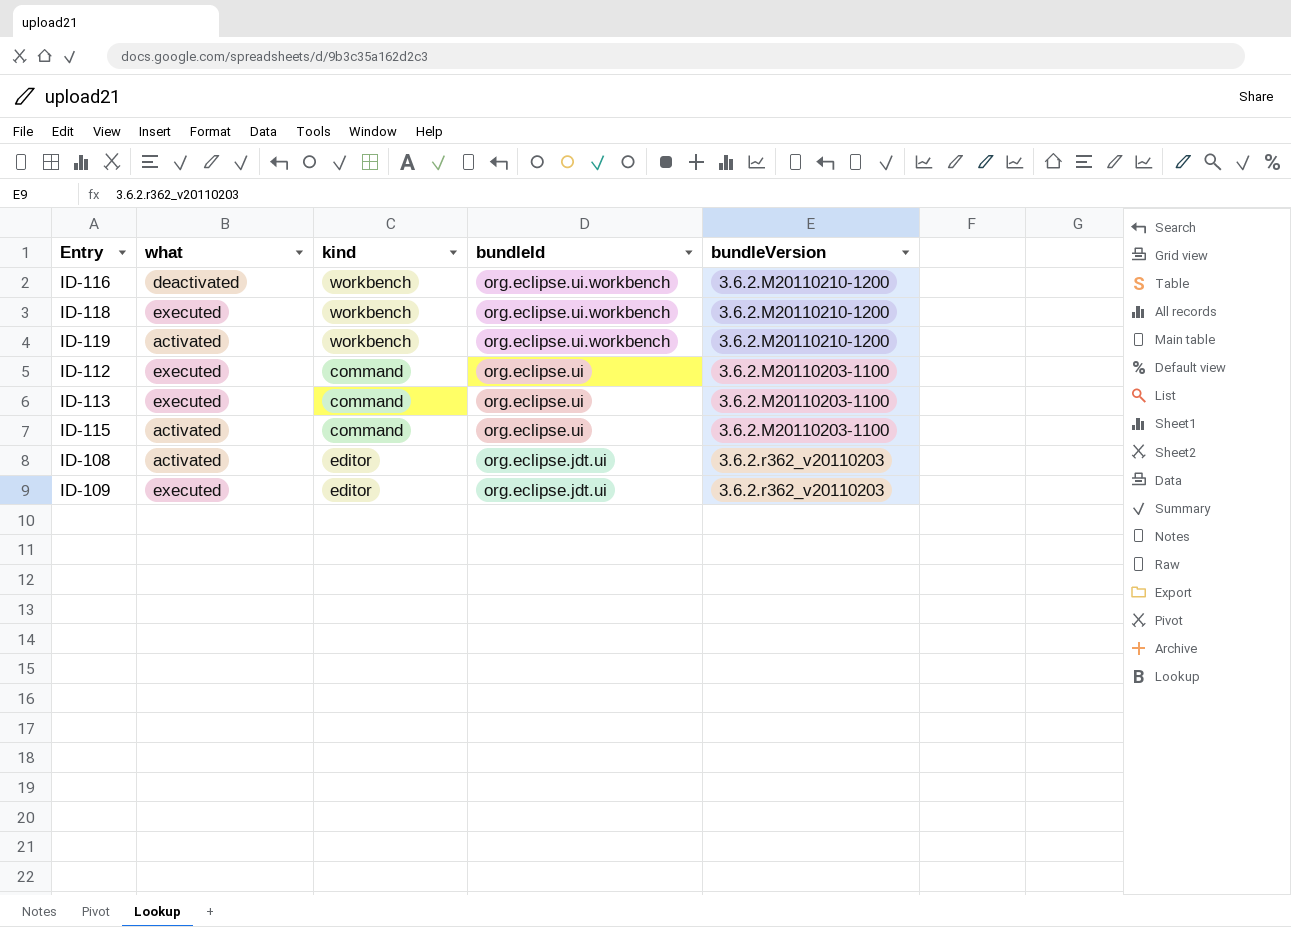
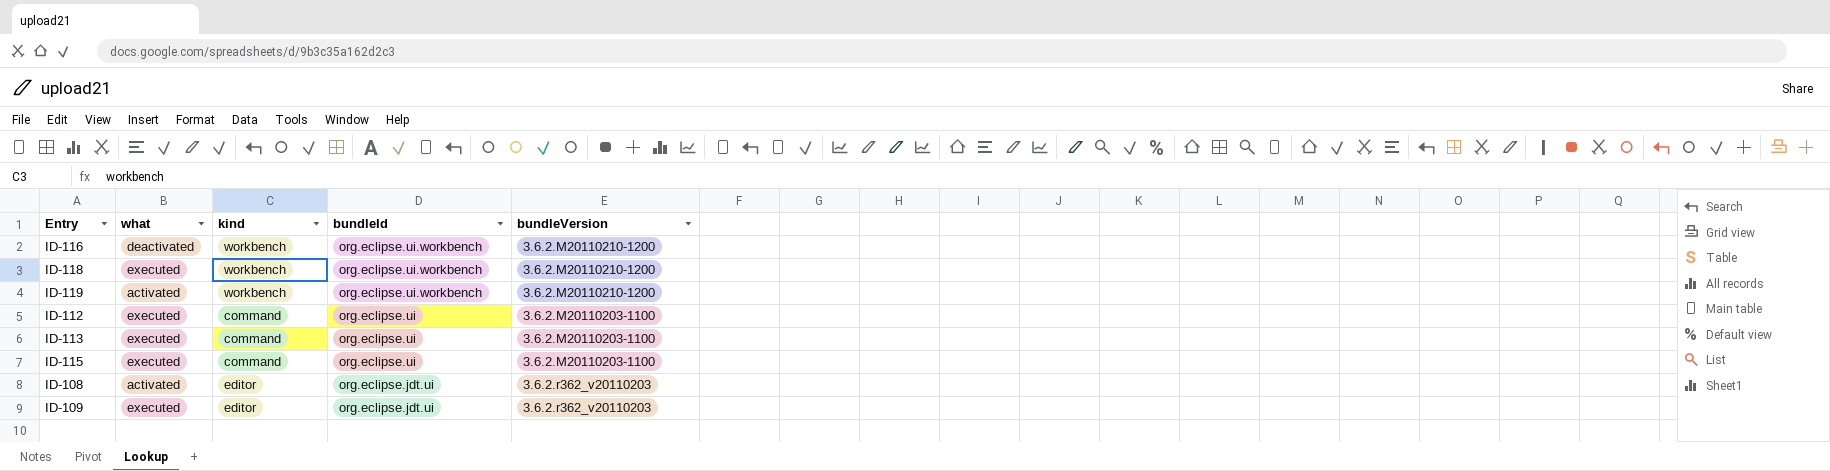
ID-115 | what: activated -> executed

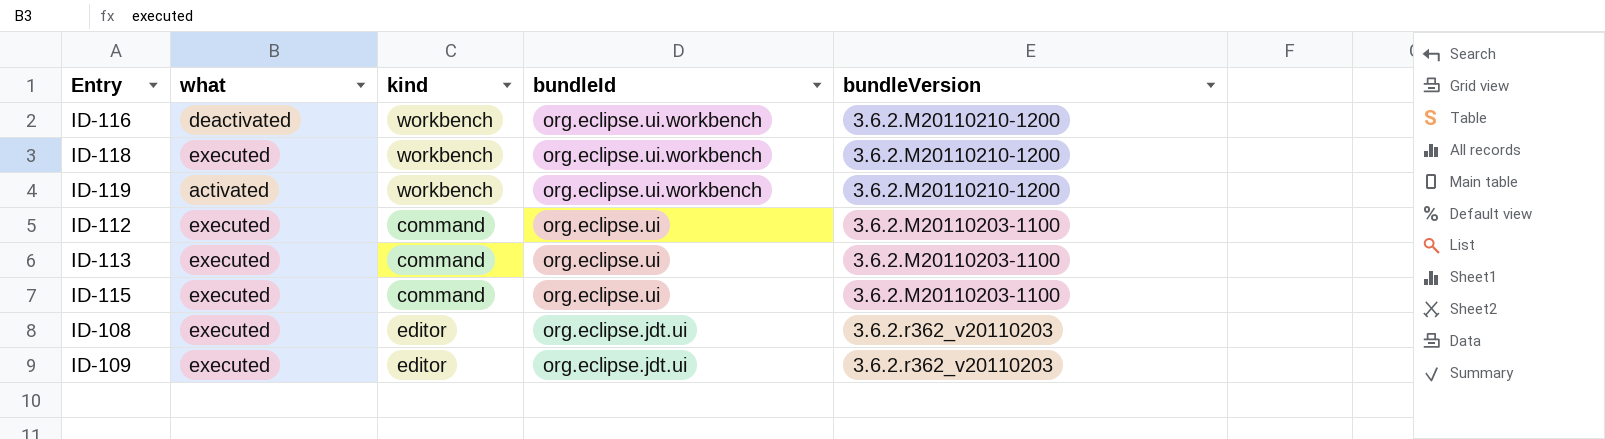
ID-108 | what: activated -> executed

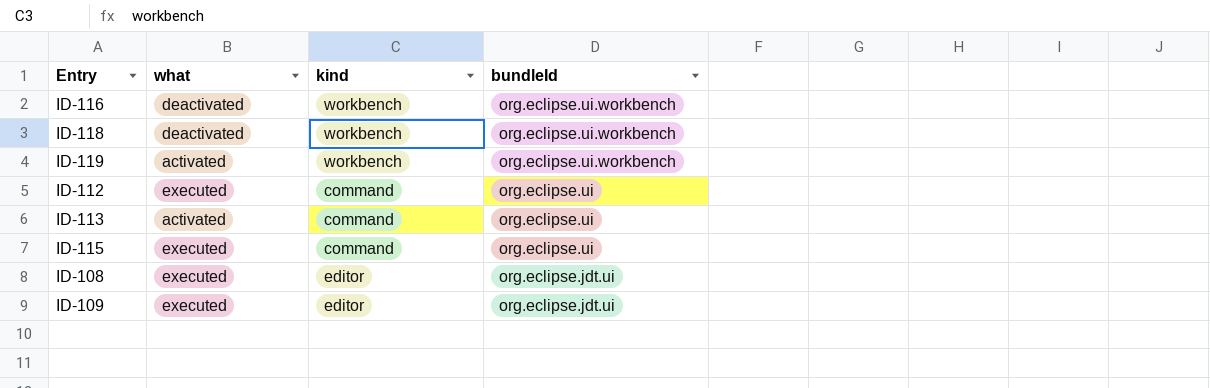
column bundleVersion | position: 5 -> none
ID-118 | what: executed -> deactivated
ID-113 | what: executed -> activated

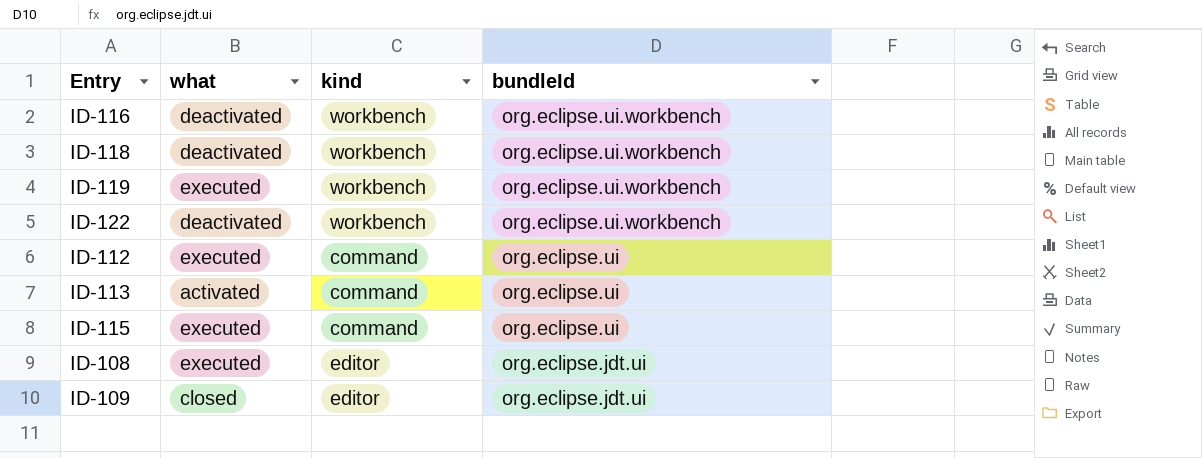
ID-119 | what: activated -> executed
row ID-122: none -> deactivated | workbench | org.eclipse.ui.workbench
ID-109 | what: executed -> closed

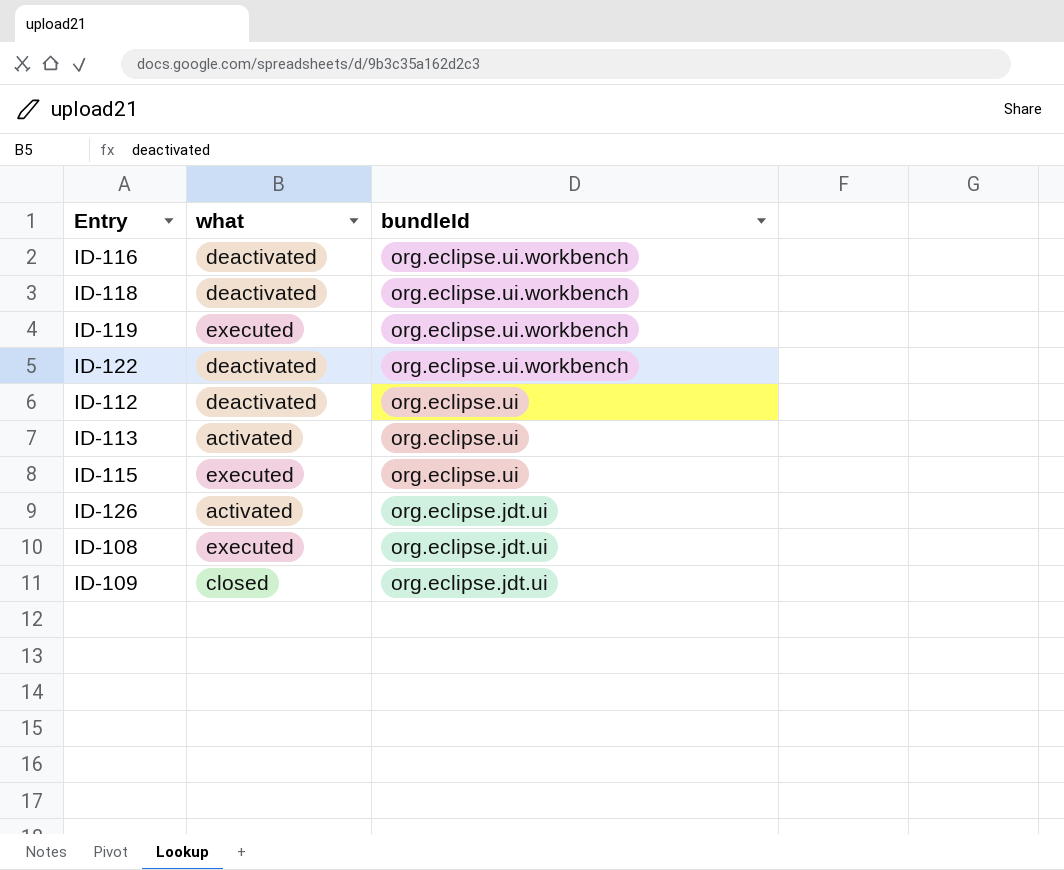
column kind | position: 3 -> none
ID-112 | what: executed -> deactivated
row ID-126: none -> activated | org.eclipse.jdt.ui

